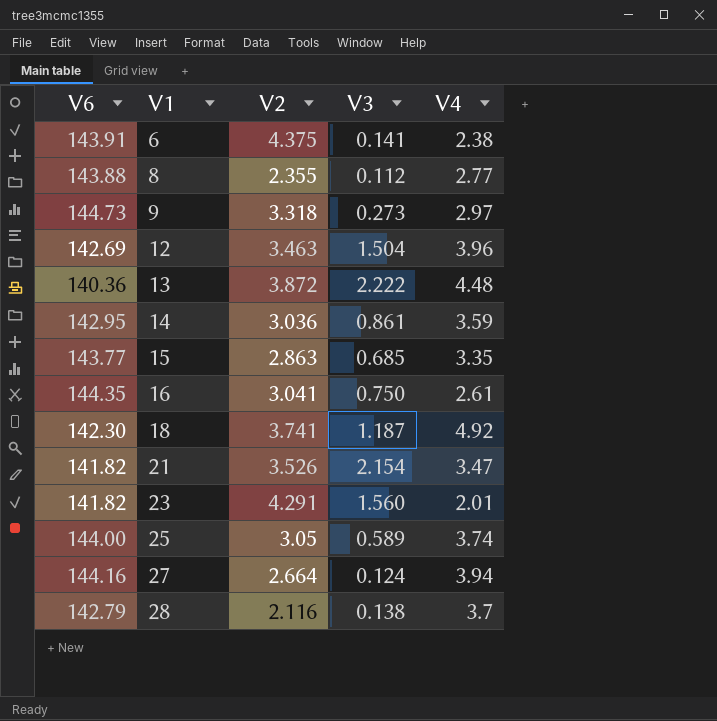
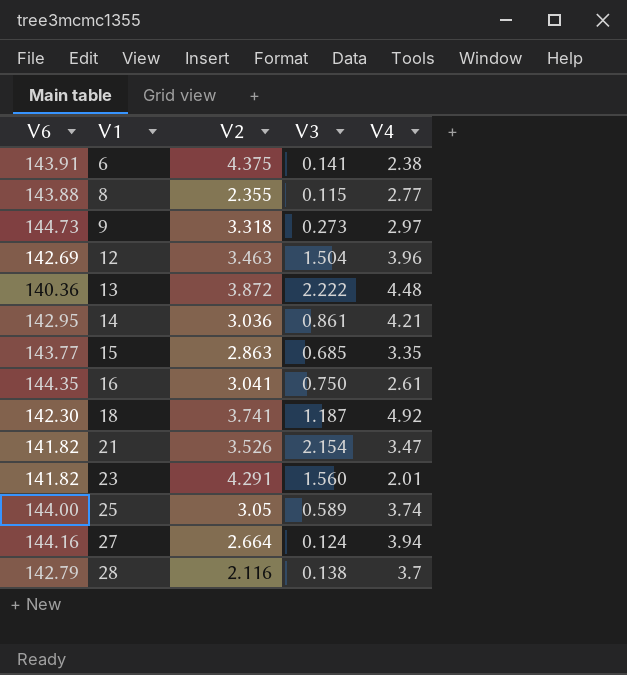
8 | V3: 0.112 -> 0.115
14 | V4: 3.59 -> 4.21

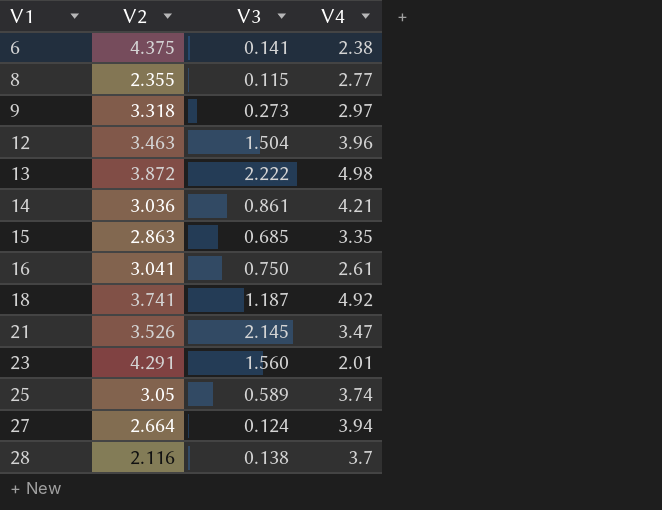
column V6 | position: 1 -> none
13 | V4: 4.48 -> 4.98
21 | V3: 2.154 -> 2.145

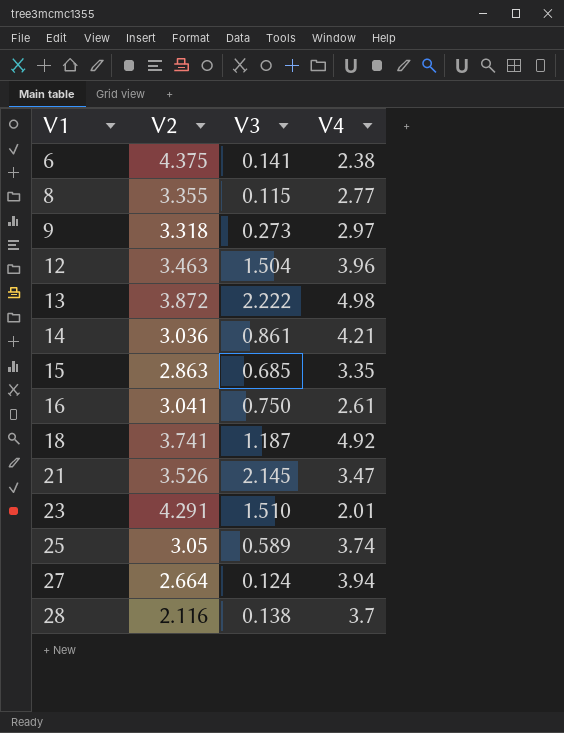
8 | V2: 2.355 -> 3.355
23 | V3: 1.560 -> 1.510

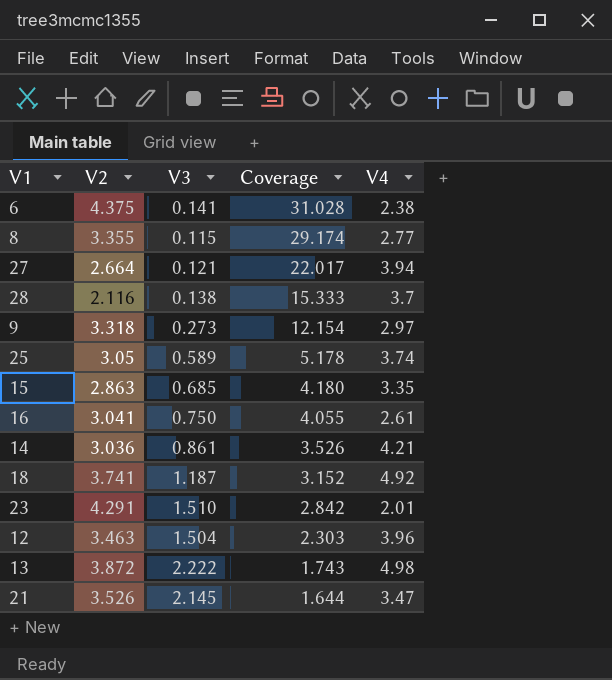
row order: V1 ascending -> Coverage descending
column Coverage | formula: none -> [V2] / [V3]
27 | V3: 0.124 -> 0.121

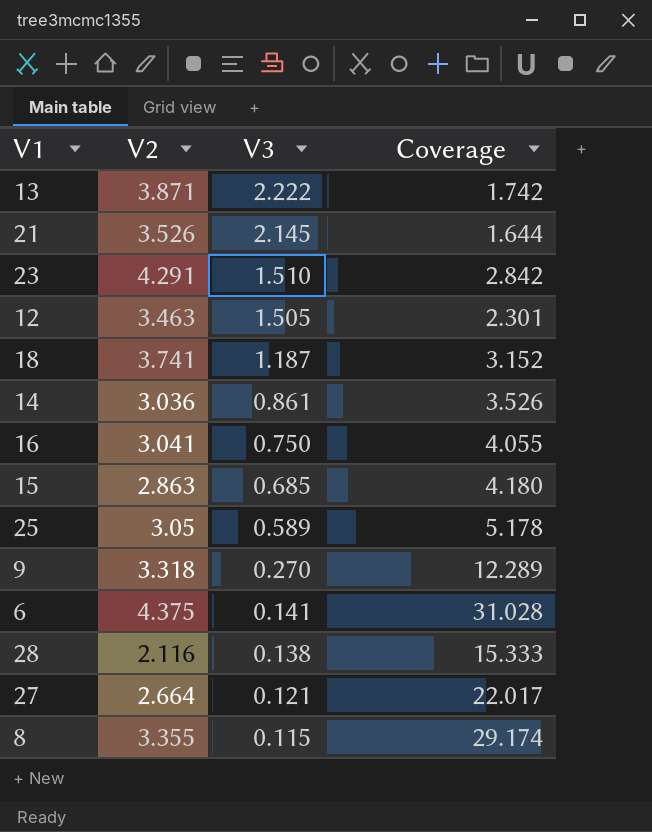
row order: Coverage descending -> V3 descending
column V4 | position: 5 -> none
13 | V2: 3.872 -> 3.871
13 | Coverage: 1.743 -> 1.742
12 | V3: 1.504 -> 1.505
12 | Coverage: 2.303 -> 2.301
9 | V3: 0.273 -> 0.270
9 | Coverage: 12.154 -> 12.289

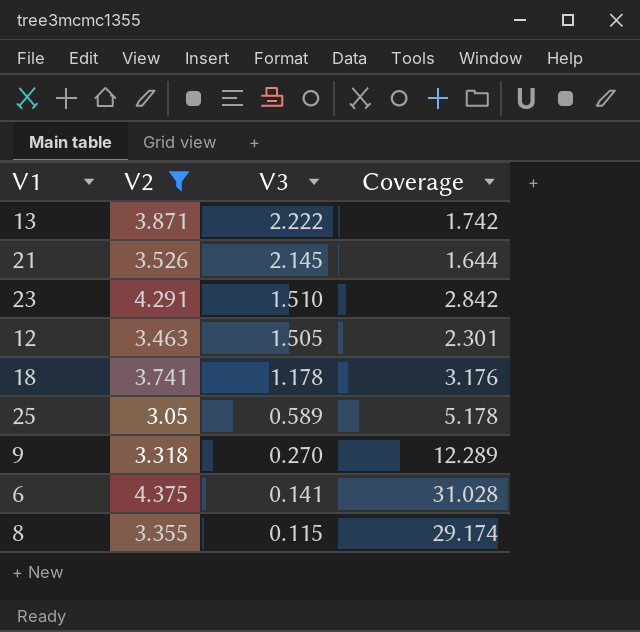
filter: none -> V2 >= 3.05
18 | V3: 1.187 -> 1.178
18 | Coverage: 3.152 -> 3.176

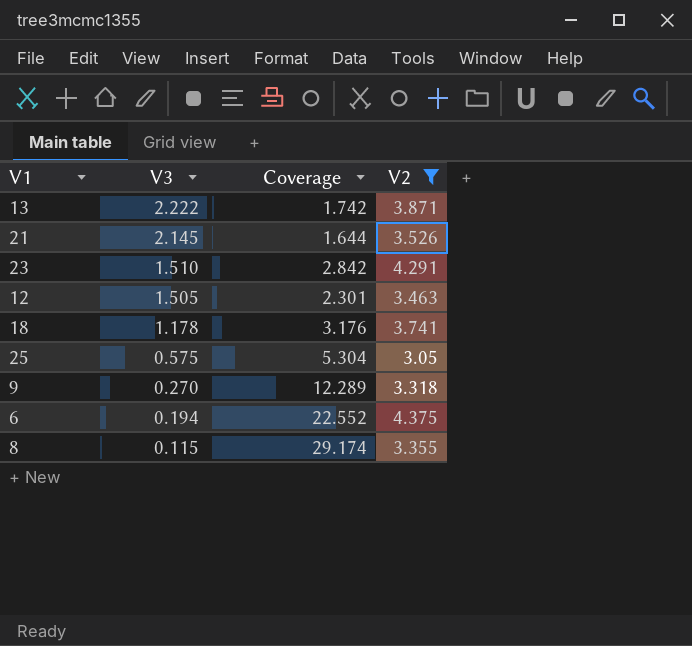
column V2 | position: 2 -> 4
25 | V3: 0.589 -> 0.575
25 | Coverage: 5.178 -> 5.304
6 | V3: 0.141 -> 0.194
6 | Coverage: 31.028 -> 22.552

